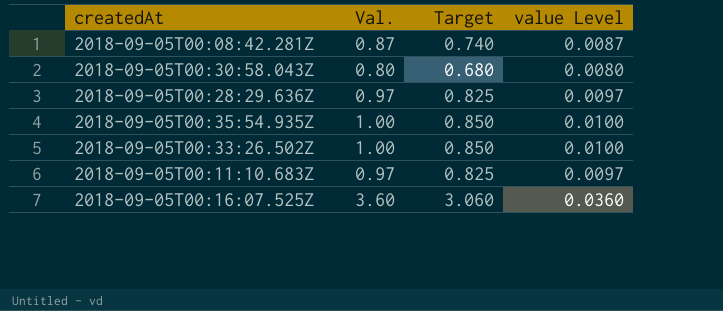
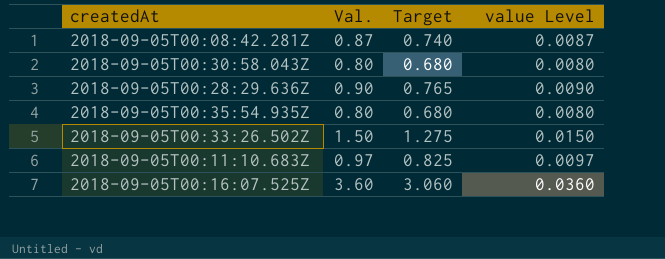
2018-09-05T00:28:29.636Z | Val.: 0.97 -> 0.90
2018-09-05T00:28:29.636Z | Target: 0.825 -> 0.765
2018-09-05T00:28:29.636Z | value Level: 0.0097 -> 0.0090
2018-09-05T00:35:54.935Z | Val.: 1.00 -> 0.80
2018-09-05T00:35:54.935Z | Target: 0.850 -> 0.680
2018-09-05T00:35:54.935Z | value Level: 0.0100 -> 0.0080
2018-09-05T00:33:26.502Z | Val.: 1.00 -> 1.50
2018-09-05T00:33:26.502Z | Target: 0.850 -> 1.275
2018-09-05T00:33:26.502Z | value Level: 0.0100 -> 0.0150

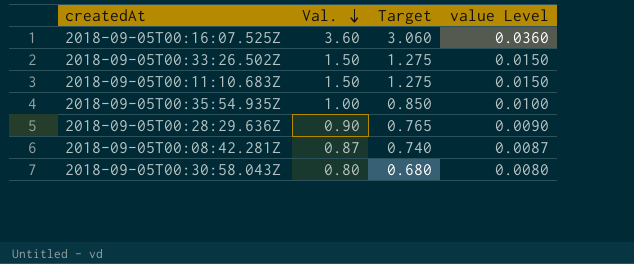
row order: none -> Val. descending
2018-09-05T00:11:10.683Z | Val.: 0.97 -> 1.50
2018-09-05T00:11:10.683Z | Target: 0.825 -> 1.275
2018-09-05T00:11:10.683Z | value Level: 0.0097 -> 0.0150
2018-09-05T00:35:54.935Z | Val.: 0.80 -> 1.00
2018-09-05T00:35:54.935Z | Target: 0.680 -> 0.850
2018-09-05T00:35:54.935Z | value Level: 0.0080 -> 0.0100

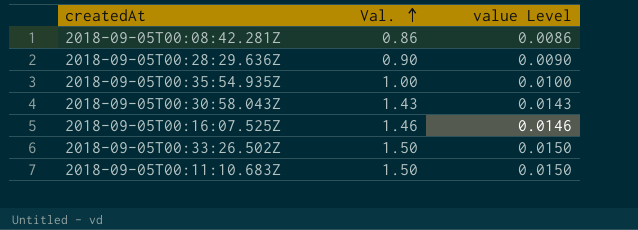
row order: Val. descending -> Val. ascending
column Target | formula: [Val.] * 0.85 -> none
2018-09-05T00:08:42.281Z | Val.: 0.87 -> 0.86
2018-09-05T00:08:42.281Z | value Level: 0.0087 -> 0.0086
2018-09-05T00:30:58.043Z | Val.: 0.80 -> 1.43
2018-09-05T00:30:58.043Z | value Level: 0.0080 -> 0.0143
2018-09-05T00:16:07.525Z | Val.: 3.60 -> 1.46
2018-09-05T00:16:07.525Z | value Level: 0.0360 -> 0.0146

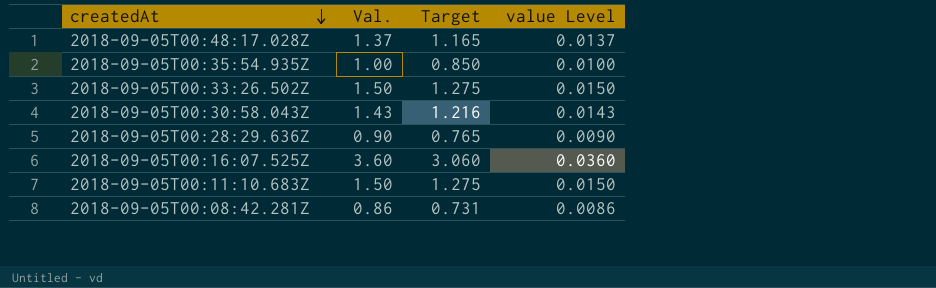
row order: Val. ascending -> createdAt descending
column Target | formula: none -> [Val.] * 0.85
row 2018-09-05T00:48:17.028Z: none -> 1.37 | 1.165 | 0.0137
2018-09-05T00:16:07.525Z | Val.: 1.46 -> 3.60
2018-09-05T00:16:07.525Z | value Level: 0.0146 -> 0.0360

